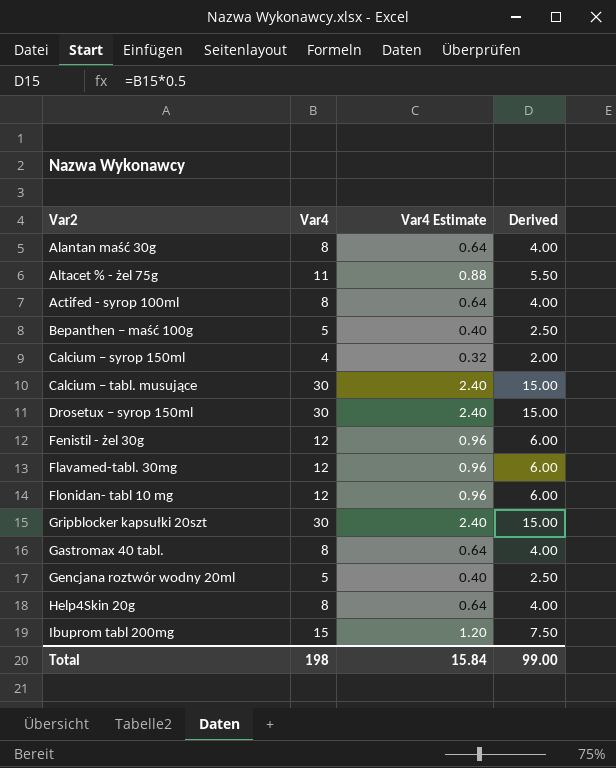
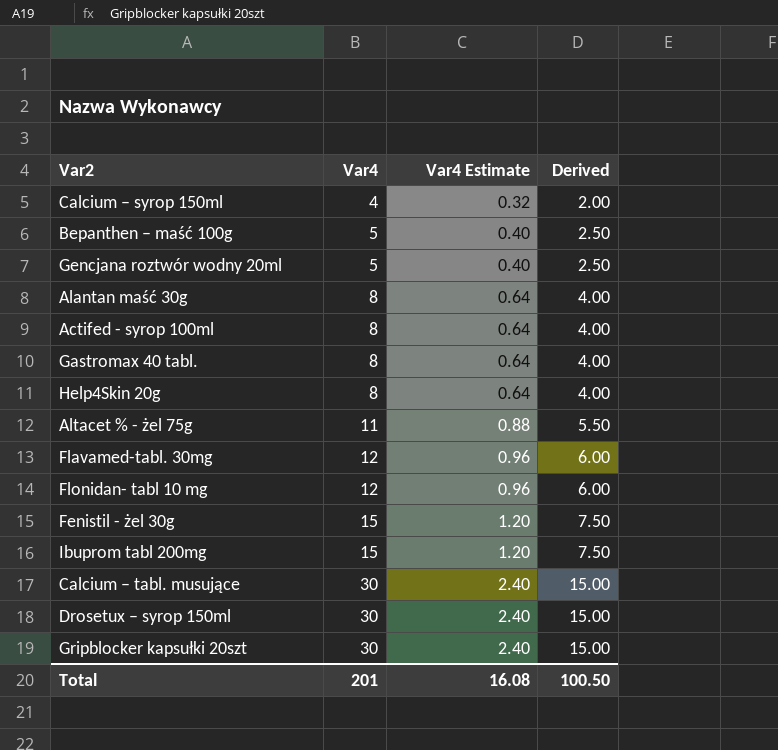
row order: none -> Var4 ascending
Fenistil - żel 30g | Var4: 12 -> 15
Fenistil - żel 30g | Var4 Estimate: 0.96 -> 1.20
Fenistil - żel 30g | Derived: 6.00 -> 7.50
Total | Var4: 198 -> 201
Total | Var4 Estimate: 15.84 -> 16.08
Total | Derived: 99.00 -> 100.50

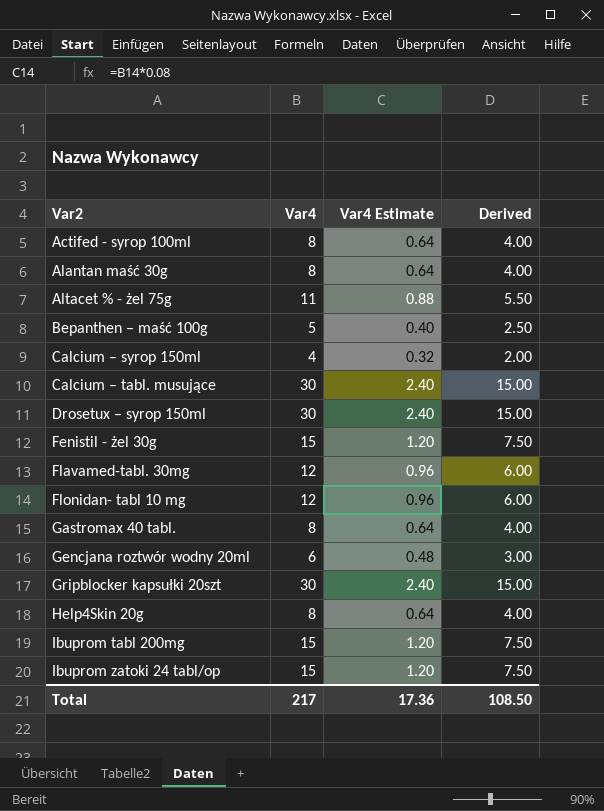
row order: Var4 ascending -> Var2 ascending
Gencjana roztwór wodny 20ml | Var4: 5 -> 6
Gencjana roztwór wodny 20ml | Var4 Estimate: 0.40 -> 0.48
Gencjana roztwór wodny 20ml | Derived: 2.50 -> 3.00
row Ibuprom zatoki 24 tabl/op: none -> 15 | 1.20 | 7.50
Total | Var4: 201 -> 217
Total | Var4 Estimate: 16.08 -> 17.36
Total | Derived: 100.50 -> 108.50

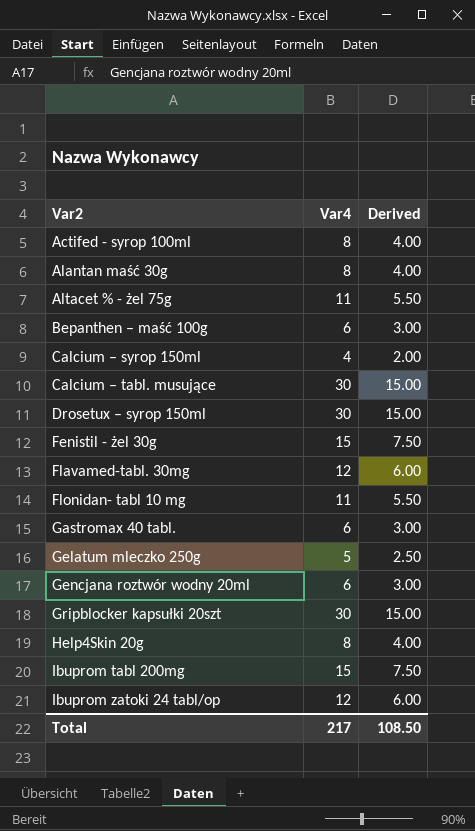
column Var4 Estimate | formula: [Var4] * 0.08 -> none
Bepanthen – maść 100g | Var4: 5 -> 6
Bepanthen – maść 100g | Derived: 2.50 -> 3.00
Flonidan- tabl 10 mg | Var4: 12 -> 11
Flonidan- tabl 10 mg | Derived: 6.00 -> 5.50
Gastromax 40 tabl. | Var4: 8 -> 6
Gastromax 40 tabl. | Derived: 4.00 -> 3.00
row Gelatum mleczko 250g: none -> 5 | 2.50
Ibuprom zatoki 24 tabl/op | Var4: 15 -> 12
Ibuprom zatoki 24 tabl/op | Derived: 7.50 -> 6.00

